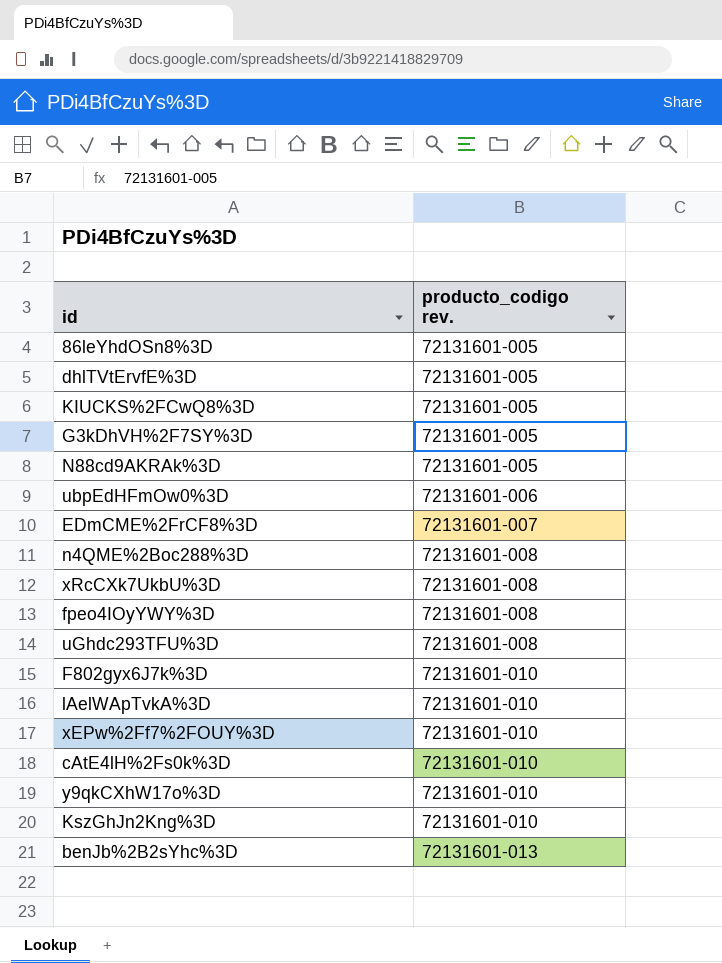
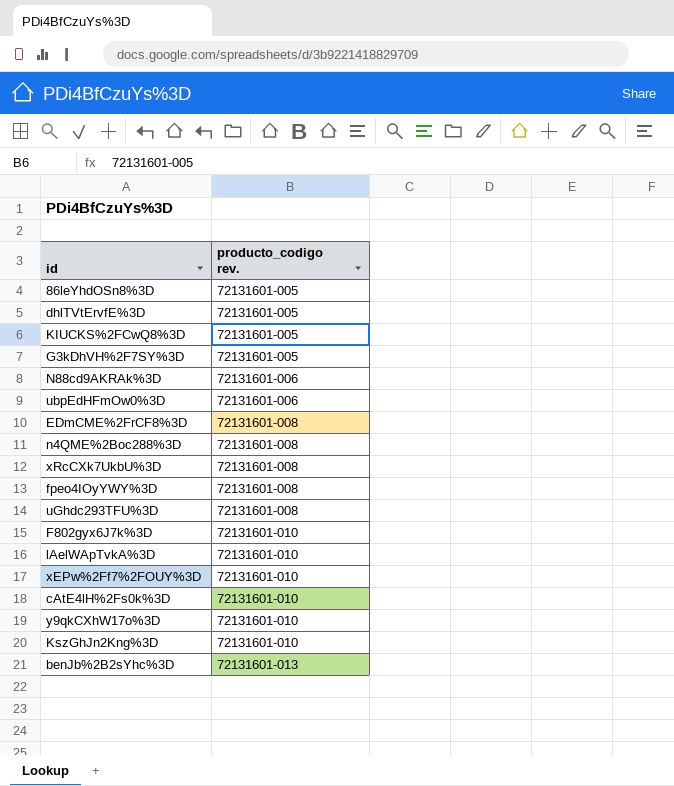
N88cd9AKRAk%3D | producto_codigo rev.: 72131601-005 -> 72131601-006
EDmCME%2FrCF8%3D | producto_codigo rev.: 72131601-007 -> 72131601-008

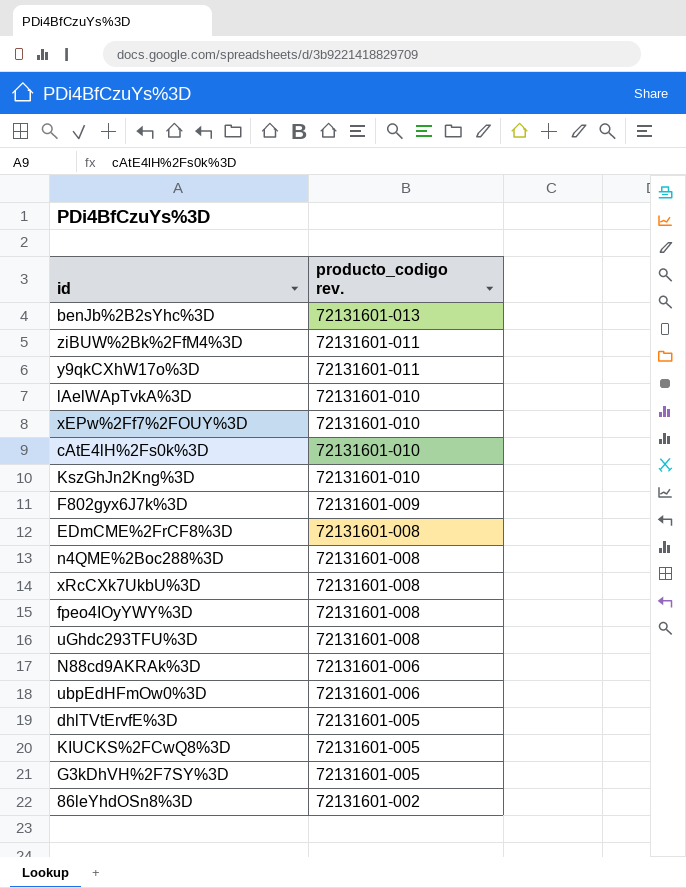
row order: producto_codigo rev. ascending -> producto_codigo rev. descending
row ziBUW%2Bk%2FfM4%3D: none -> 72131601-011
y9qkCXhW17o%3D | producto_codigo rev.: 72131601-010 -> 72131601-011
F802gyx6J7k%3D | producto_codigo rev.: 72131601-010 -> 72131601-009
86leYhdOSn8%3D | producto_codigo rev.: 72131601-005 -> 72131601-002

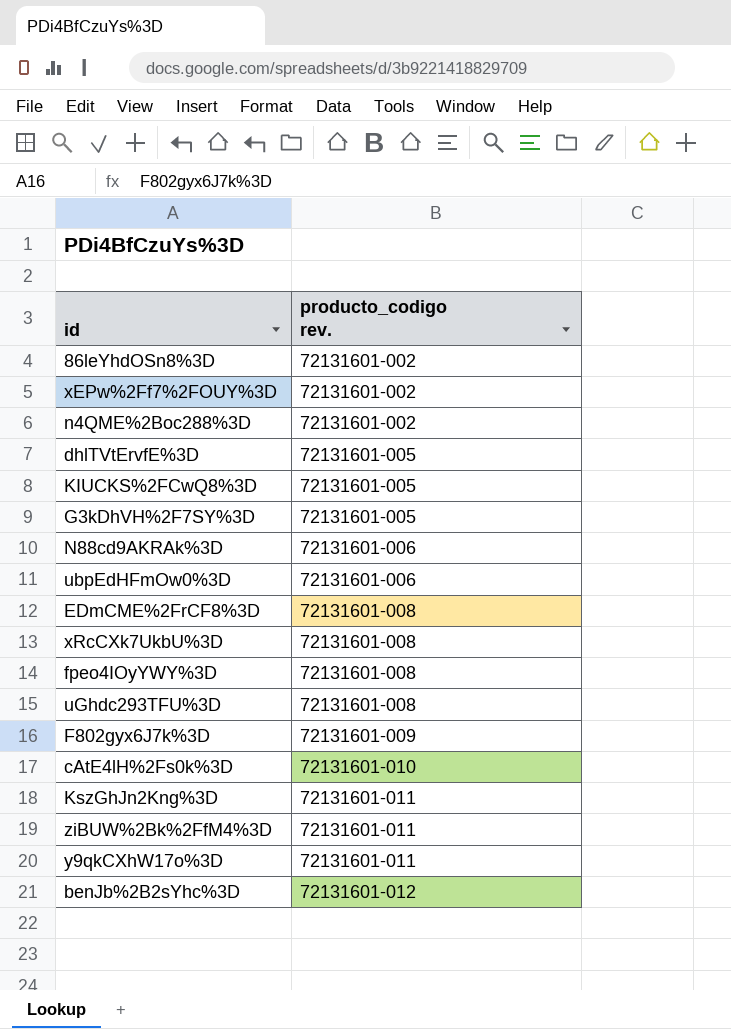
row order: producto_codigo rev. descending -> producto_codigo rev. ascending
row lAelWApTvkA%3D: 72131601-010 -> none
xEPw%2Ff7%2FOUY%3D | producto_codigo rev.: 72131601-010 -> 72131601-002
n4QME%2Boc288%3D | producto_codigo rev.: 72131601-008 -> 72131601-002
KszGhJn2Kng%3D | producto_codigo rev.: 72131601-010 -> 72131601-011
benJb%2B2sYhc%3D | producto_codigo rev.: 72131601-013 -> 72131601-012

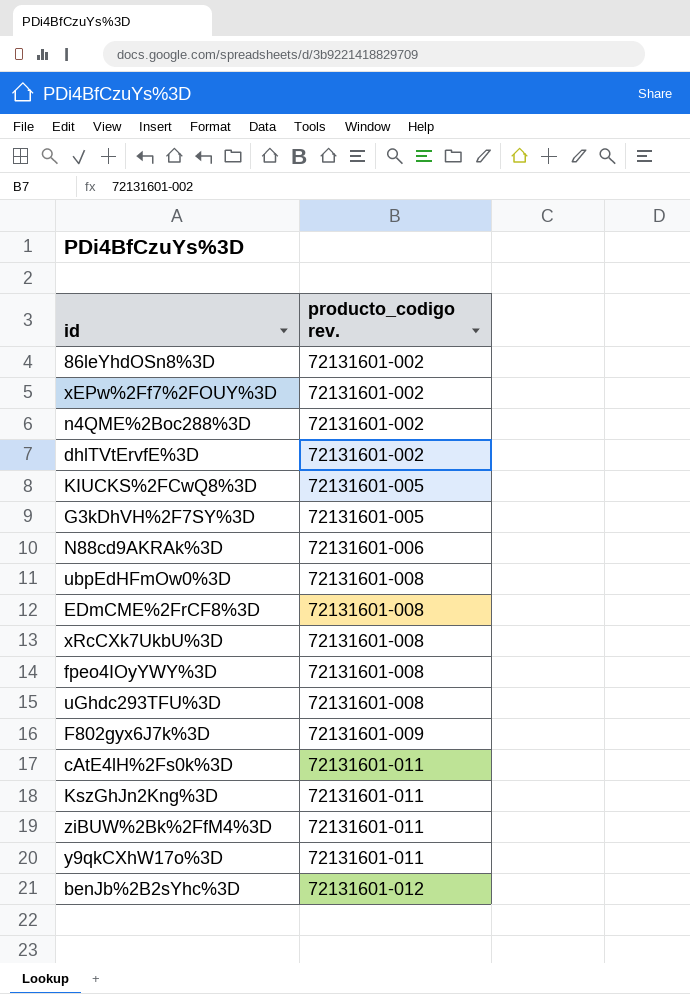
dhlTVtErvfE%3D | producto_codigo rev.: 72131601-005 -> 72131601-002
ubpEdHFmOw0%3D | producto_codigo rev.: 72131601-006 -> 72131601-008
cAtE4lH%2Fs0k%3D | producto_codigo rev.: 72131601-010 -> 72131601-011

